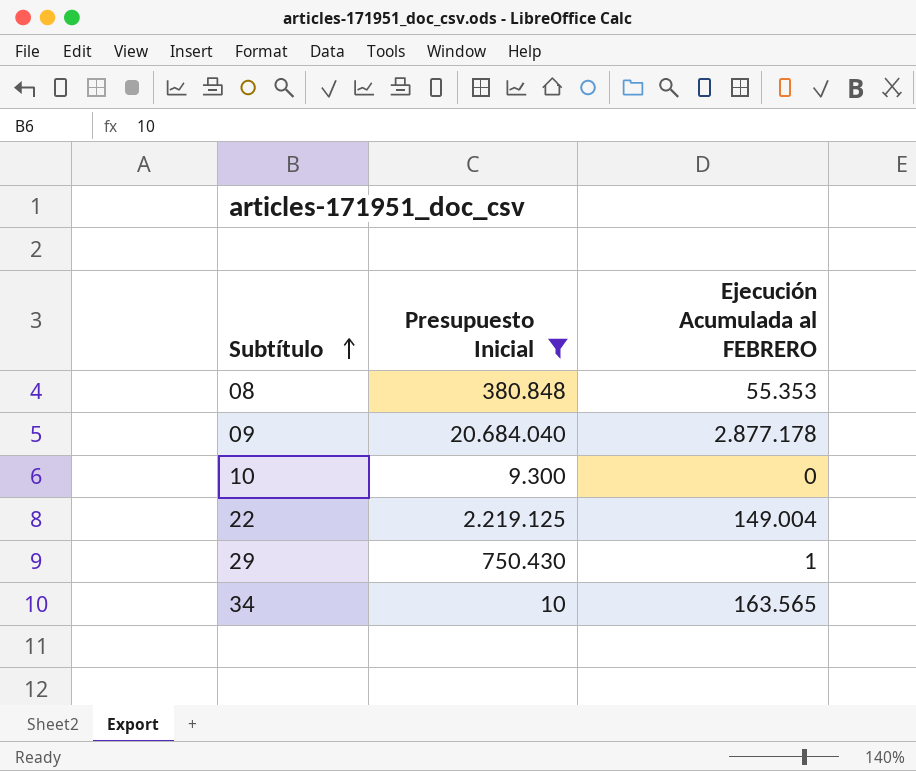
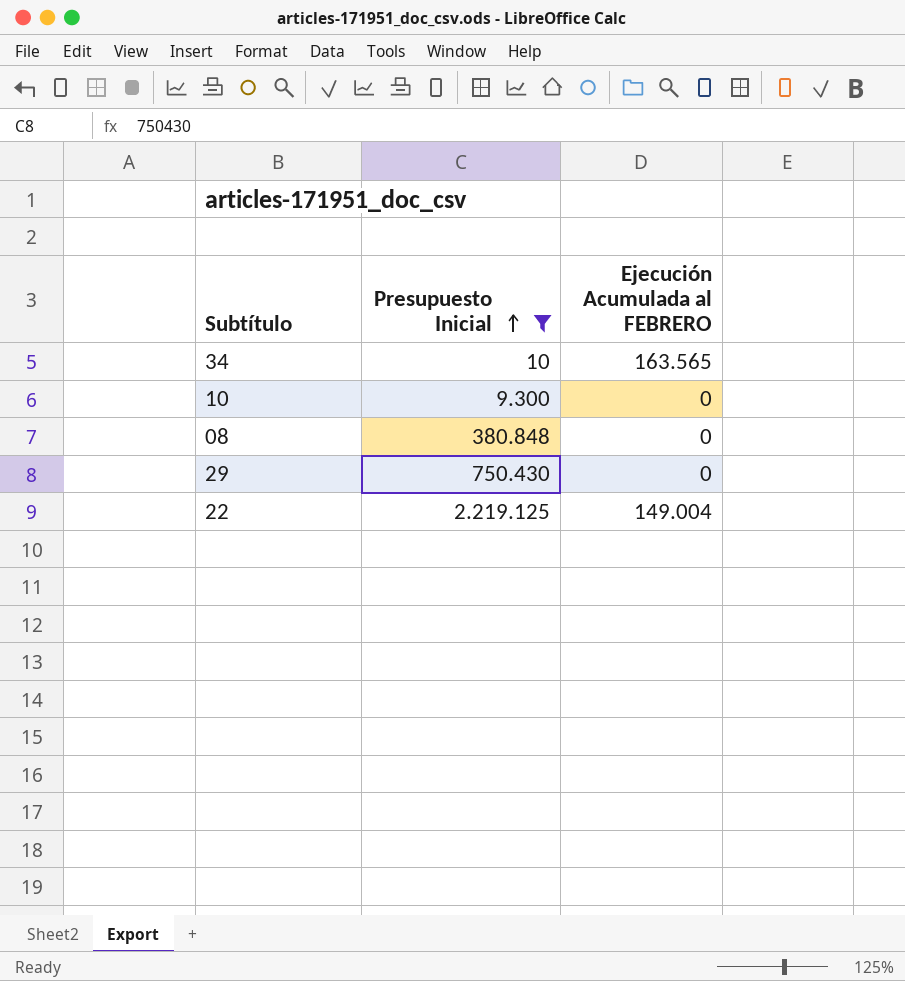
row order: Subtítulo ascending -> Presupuesto Inicial ascending
row 09: 20.684.040 | 2.877.178 -> none
08 | Ejecución Acumulada al FEBRERO: 55.353 -> 0
29 | Ejecución Acumulada al FEBRERO: 1 -> 0

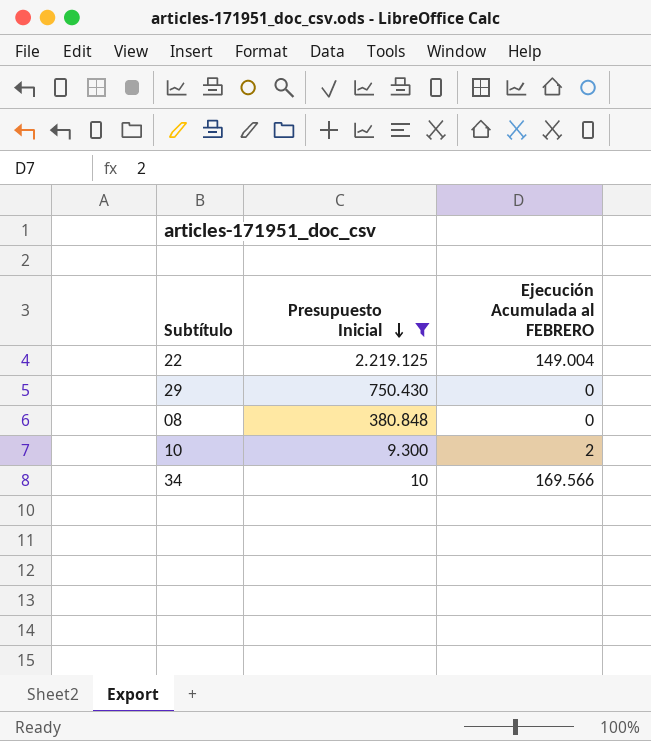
row order: Presupuesto Inicial ascending -> Presupuesto Inicial descending
10 | Ejecución Acumulada al FEBRERO: 0 -> 2
34 | Ejecución Acumulada al FEBRERO: 163.565 -> 169.566

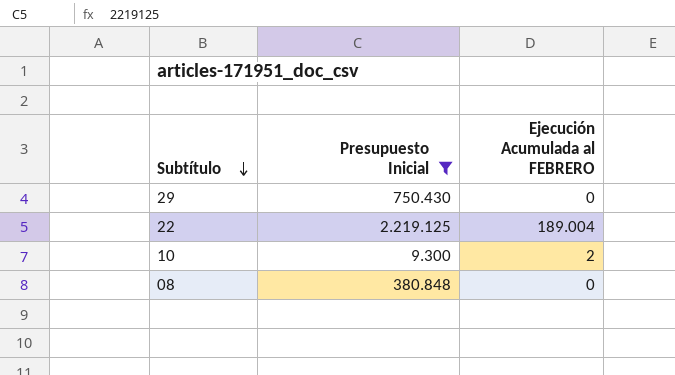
row order: Presupuesto Inicial descending -> Subtítulo descending
row 34: 10 | 169.566 -> none
22 | Ejecución Acumulada al FEBRERO: 149.004 -> 189.004

